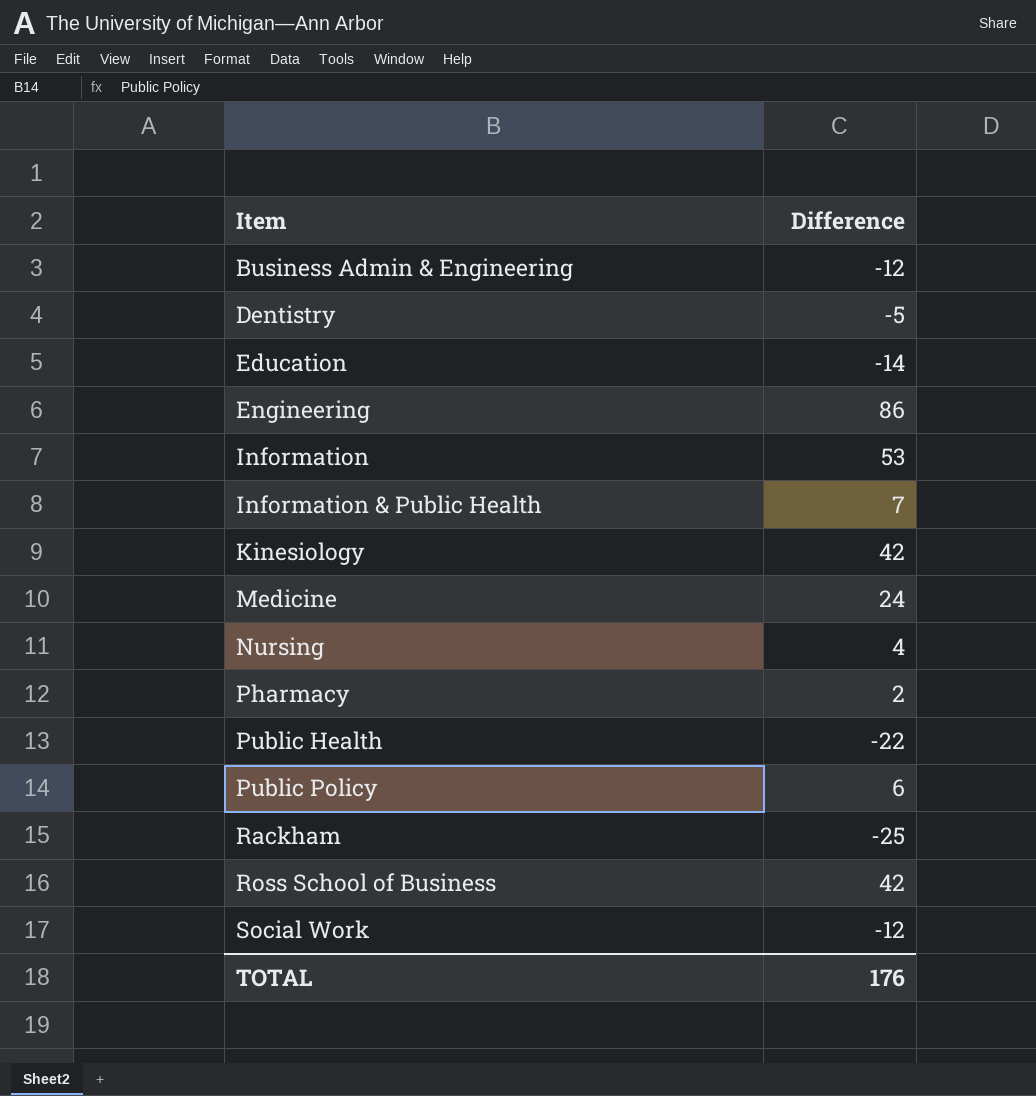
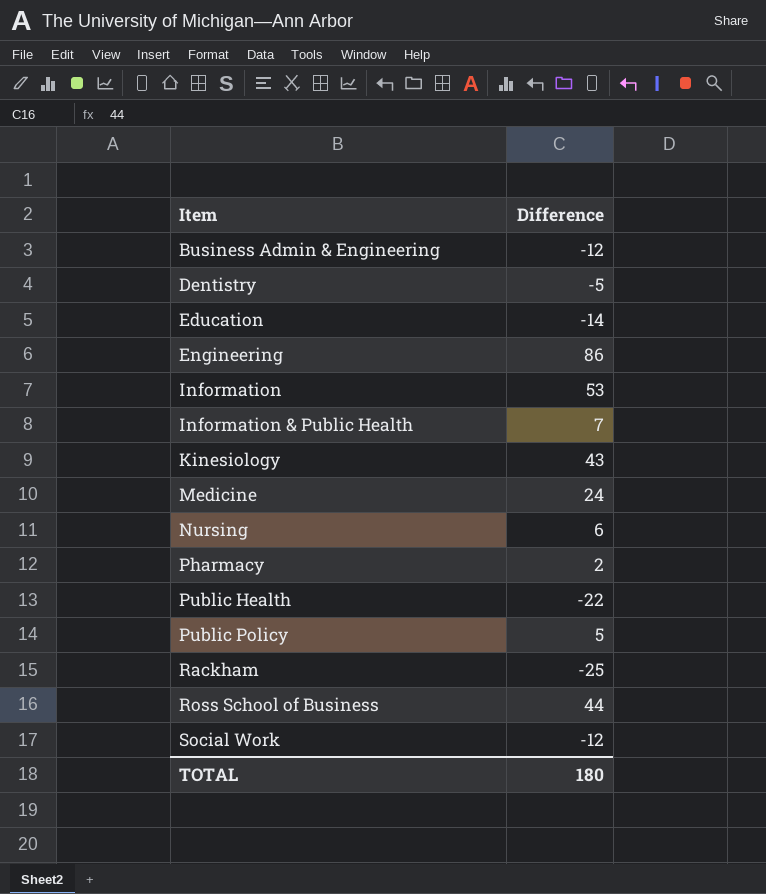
Kinesiology | Difference: 42 -> 43
Nursing | Difference: 4 -> 6
Public Policy | Difference: 6 -> 5
Ross School of Business | Difference: 42 -> 44
TOTAL | Difference: 176 -> 180

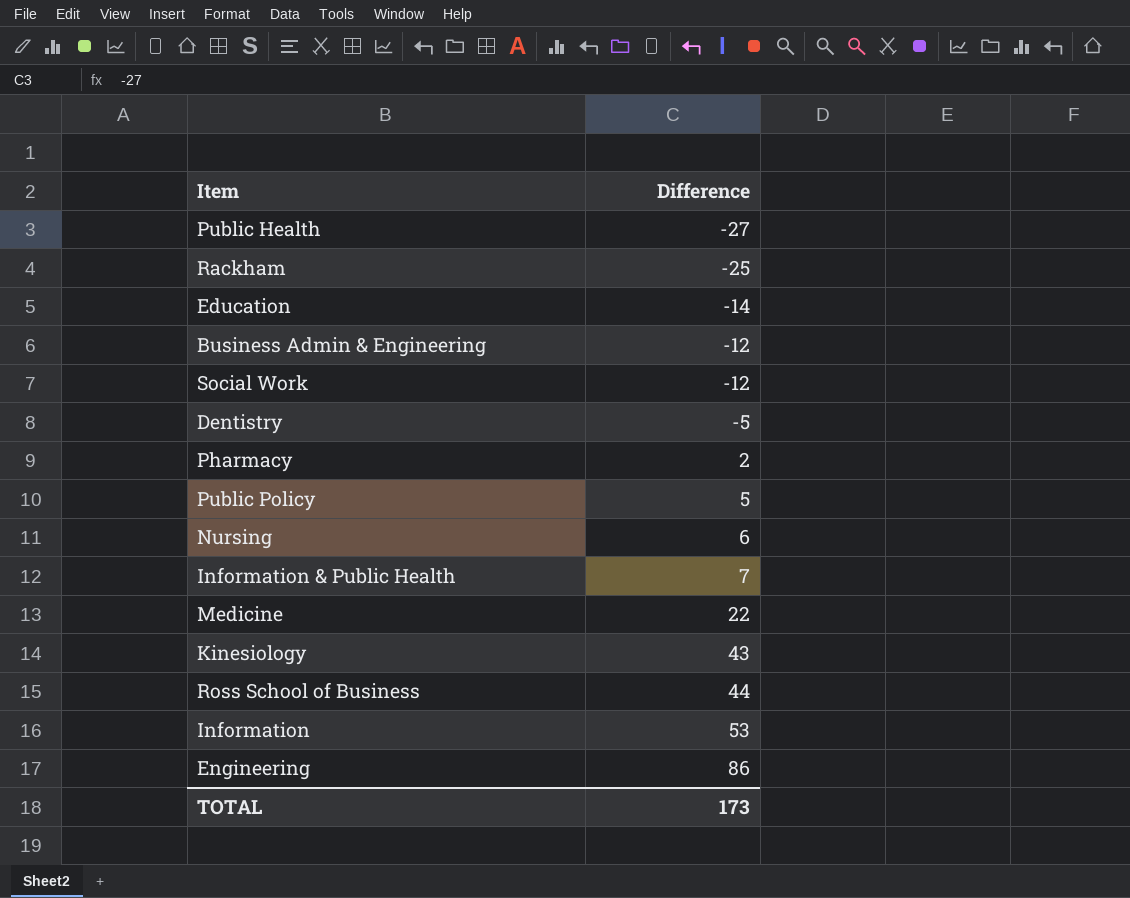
row order: Item ascending -> Difference ascending
Public Health | Difference: -22 -> -27
Medicine | Difference: 24 -> 22
TOTAL | Difference: 180 -> 173

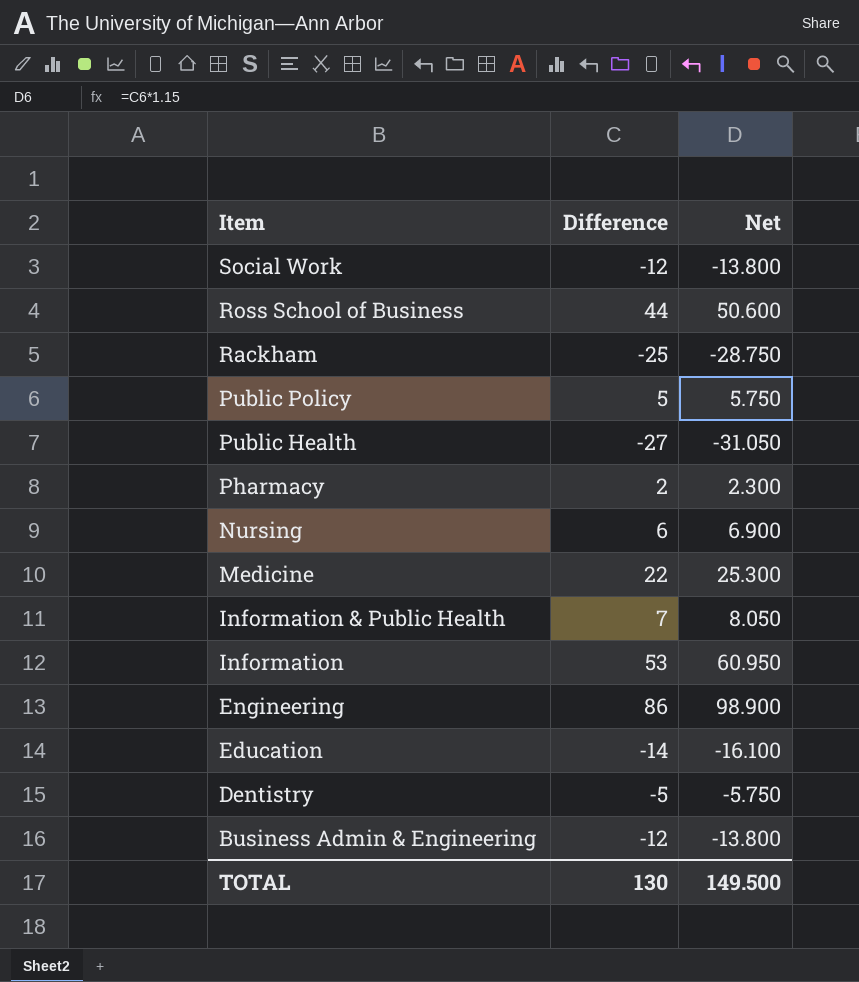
row order: Difference ascending -> Item descending
column Net | formula: none -> [Difference] * 1.15
row Kinesiology: 43 -> none
TOTAL | Difference: 173 -> 130

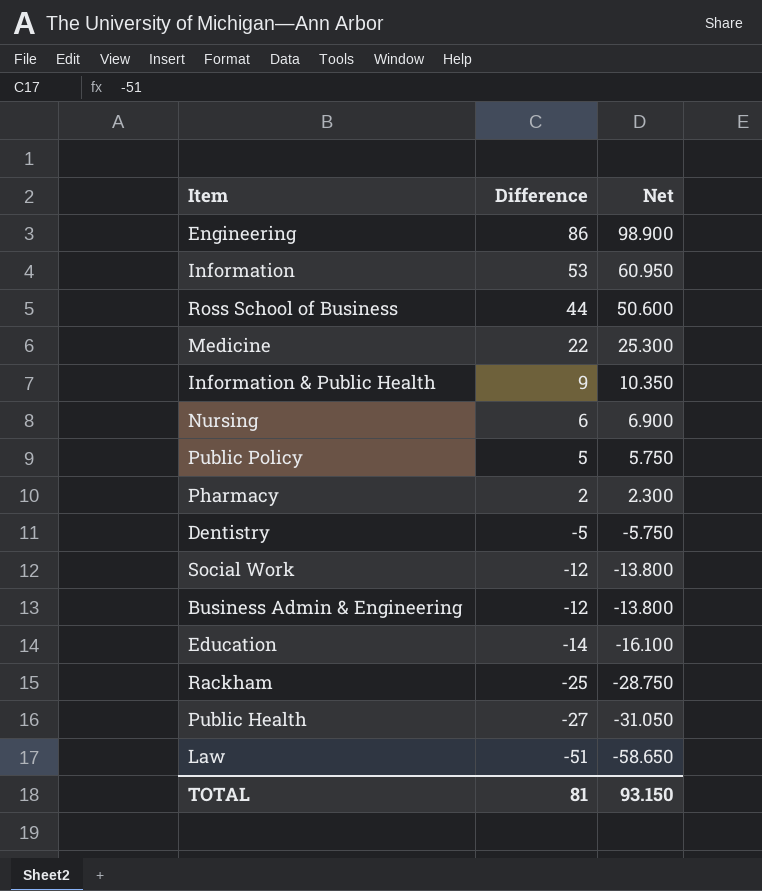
row order: Item descending -> Difference descending
Information & Public Health | Difference: 7 -> 9
Information & Public Health | Net: 8.050 -> 10.350
row Law: none -> -51 | -58.650
TOTAL | Difference: 130 -> 81
TOTAL | Net: 149.500 -> 93.150

